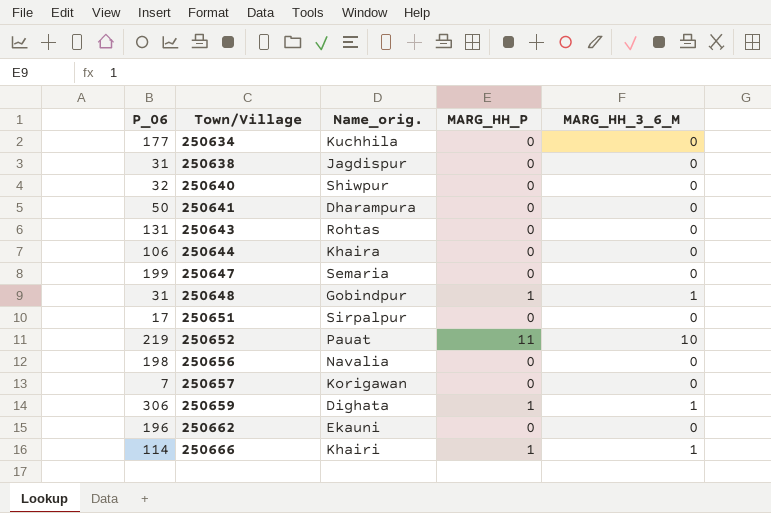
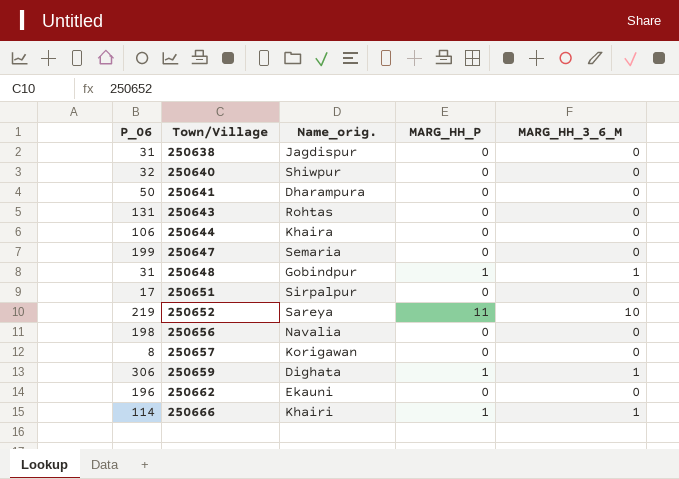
row 250634: 177 | Kuchhila | 0 | 0 -> none
250652 | Name_orig.: Pauat -> Sareya
250657 | P_06: 7 -> 8

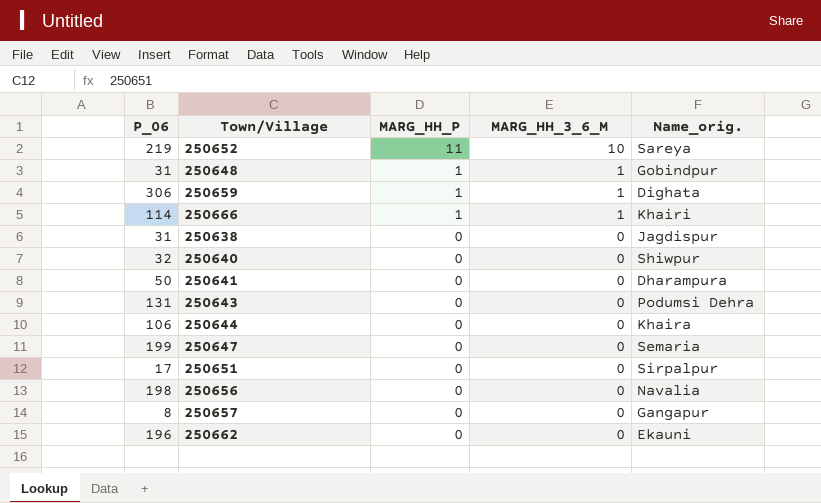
row order: Town/Village ascending -> MARG_HH_P descending
column Name_orig. | position: 3 -> 5
250643 | Name_orig.: Rohtas -> Podumsi Dehra
250657 | Name_orig.: Korigawan -> Gangapur

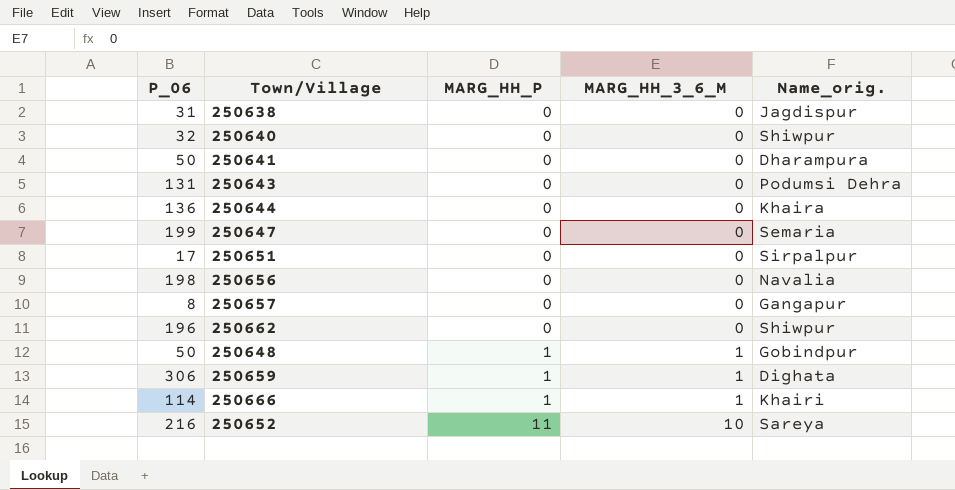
row order: MARG_HH_P descending -> MARG_HH_P ascending
250644 | P_06: 106 -> 136
250662 | Name_orig.: Ekauni -> Shiwpur
250648 | P_06: 31 -> 50
250652 | P_06: 219 -> 216

